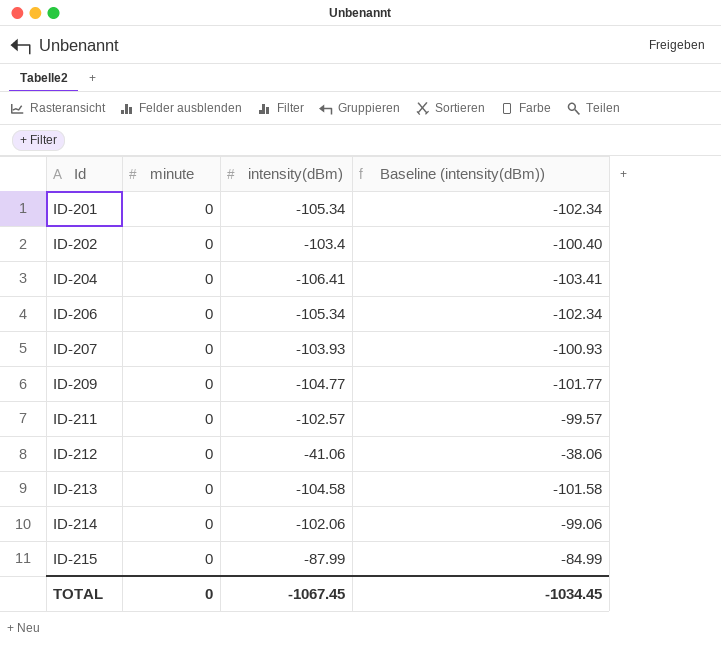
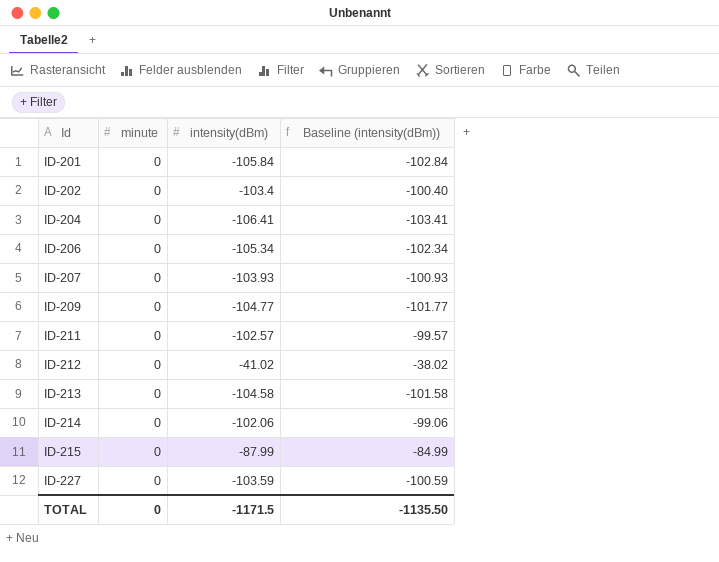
ID-201 | intensity(dBm): -105.34 -> -105.84
ID-201 | Baseline (intensity(dBm)): -102.34 -> -102.84
ID-212 | intensity(dBm): -41.06 -> -41.02
ID-212 | Baseline (intensity(dBm)): -38.06 -> -38.02
row ID-227: none -> 0 | -103.59 | -100.59
TOTAL | intensity(dBm): -1067.45 -> -1171.5
TOTAL | Baseline (intensity(dBm)): -1034.45 -> -1135.50

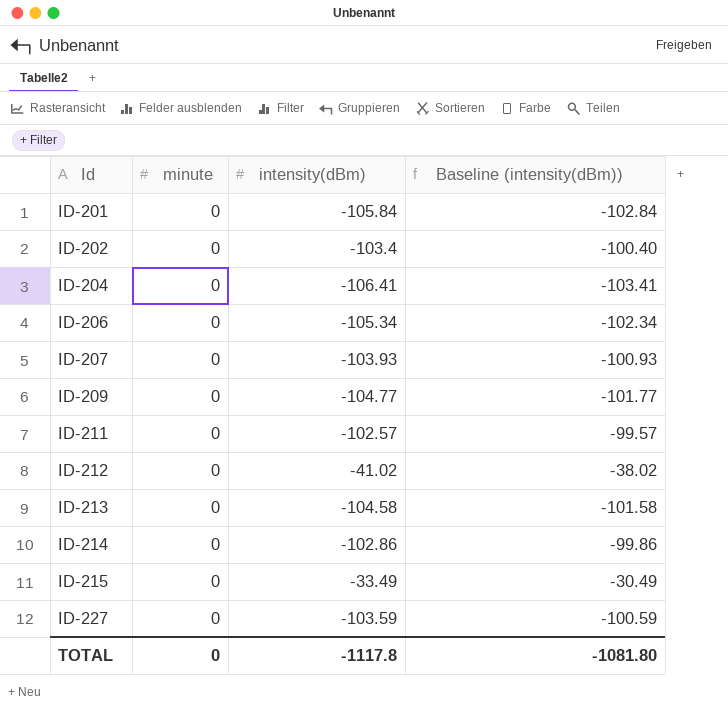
ID-214 | intensity(dBm): -102.06 -> -102.86
ID-214 | Baseline (intensity(dBm)): -99.06 -> -99.86
ID-215 | intensity(dBm): -87.99 -> -33.49
ID-215 | Baseline (intensity(dBm)): -84.99 -> -30.49
TOTAL | intensity(dBm): -1171.5 -> -1117.8
TOTAL | Baseline (intensity(dBm)): -1135.50 -> -1081.80

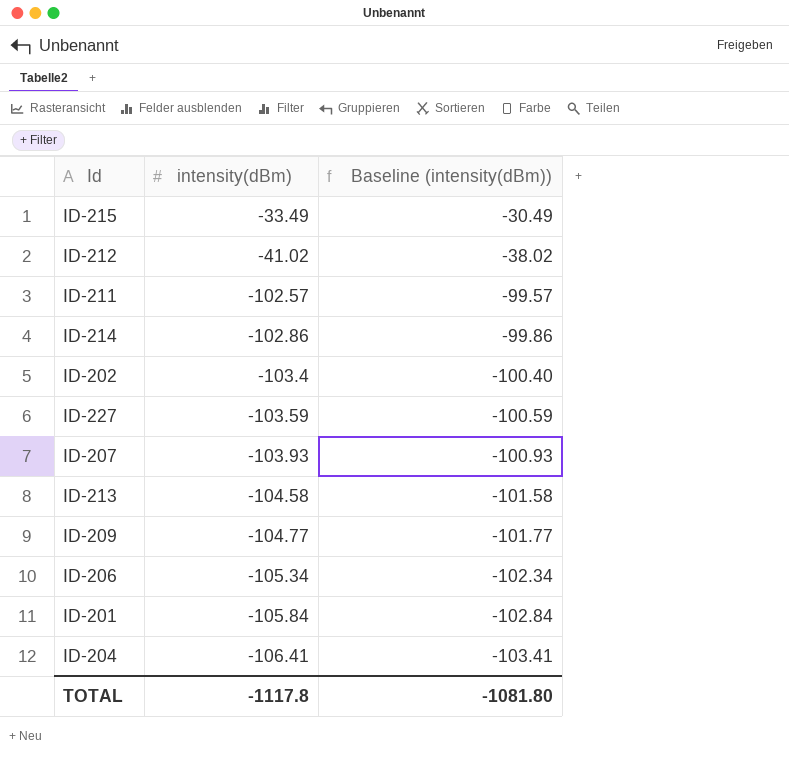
row order: Id ascending -> intensity(dBm) descending
column minute | position: 2 -> none

